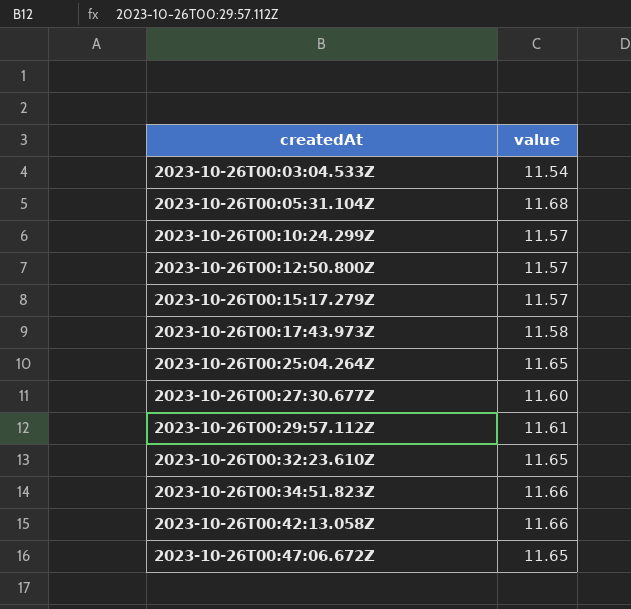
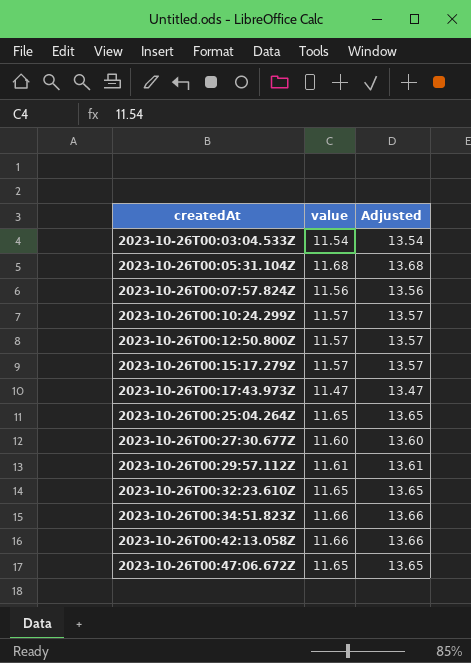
column Adjusted | formula: none -> [value] + 2
row 2023-10-26T00:07:57.824Z: none -> 11.56 | 13.56
2023-10-26T00:17:43.973Z | value: 11.58 -> 11.47

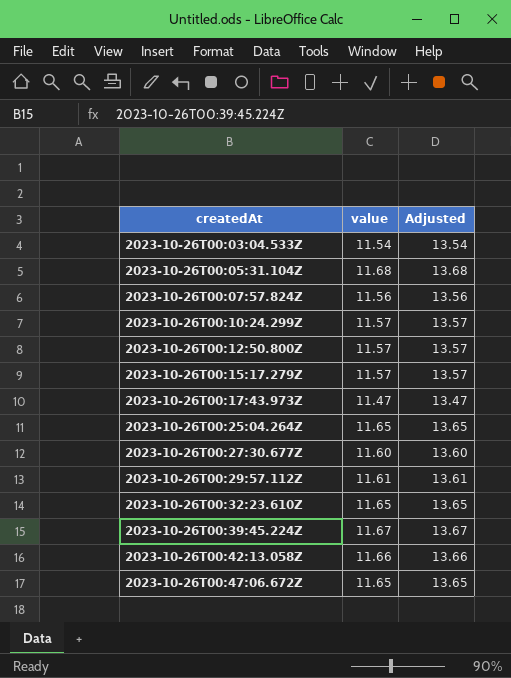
row 2023-10-26T00:34:51.823Z: 11.66 | 13.66 -> none
row 2023-10-26T00:39:45.224Z: none -> 11.67 | 13.67

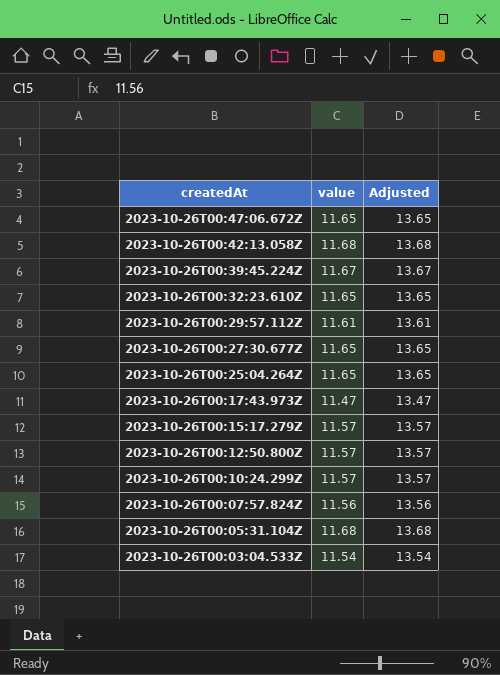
row order: createdAt ascending -> createdAt descending
2023-10-26T00:42:13.058Z | value: 11.66 -> 11.68
2023-10-26T00:42:13.058Z | Adjusted: 13.66 -> 13.68
2023-10-26T00:27:30.677Z | value: 11.60 -> 11.65
2023-10-26T00:27:30.677Z | Adjusted: 13.60 -> 13.65

